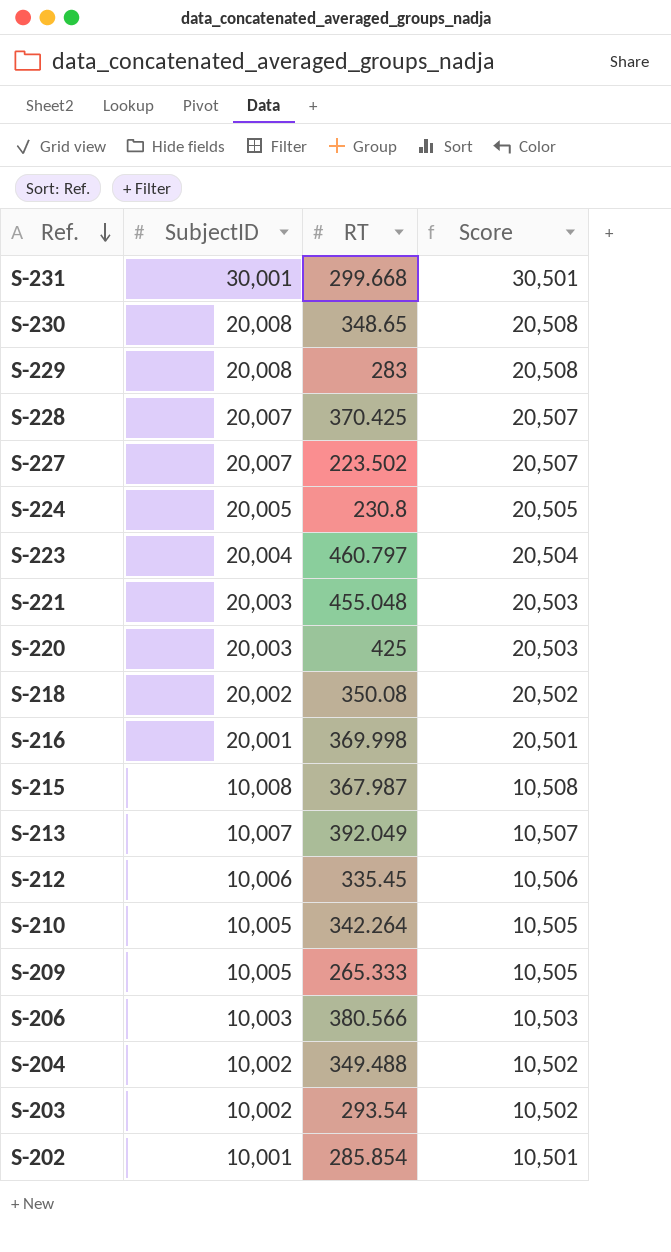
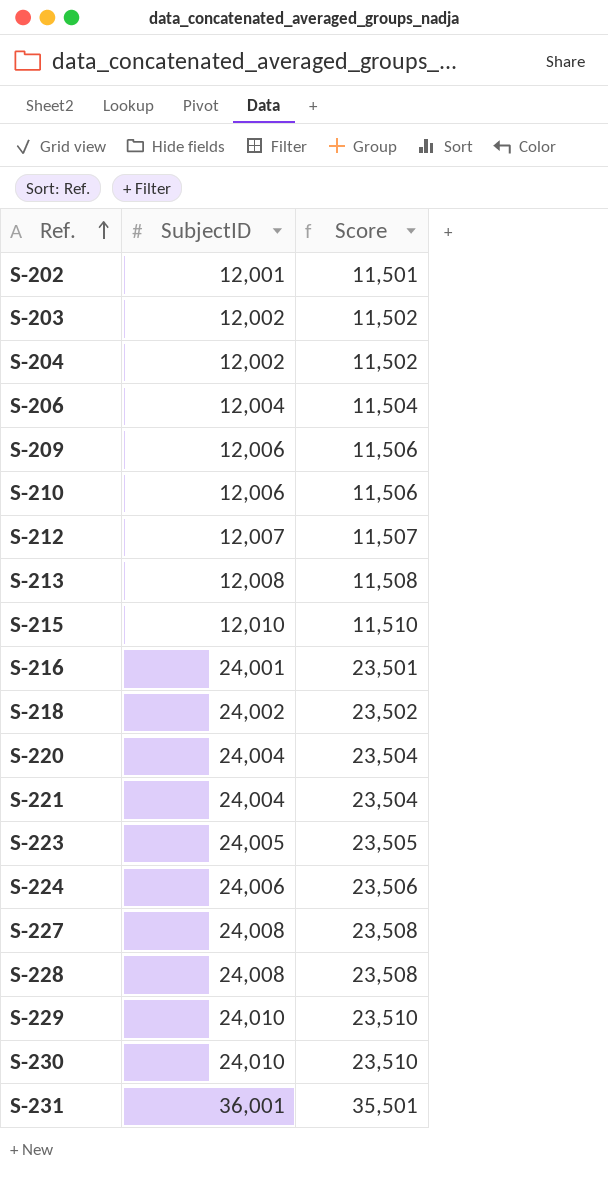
row order: Ref. descending -> Ref. ascending
column RT | position: 3 -> none
column Score | formula: [SubjectID] + 500 -> [SubjectID] - 500
S-202 | SubjectID: 10,001 -> 12,001
S-203 | SubjectID: 10,002 -> 12,002
S-204 | SubjectID: 10,002 -> 12,002
S-206 | SubjectID: 10,003 -> 12,004
S-209 | SubjectID: 10,005 -> 12,006
S-210 | SubjectID: 10,005 -> 12,006
S-212 | SubjectID: 10,006 -> 12,007
S-213 | SubjectID: 10,007 -> 12,008
S-215 | SubjectID: 10,008 -> 12,010
S-216 | SubjectID: 20,001 -> 24,001
S-218 | SubjectID: 20,002 -> 24,002
S-220 | SubjectID: 20,003 -> 24,004
S-221 | SubjectID: 20,003 -> 24,004
S-223 | SubjectID: 20,004 -> 24,005
S-224 | SubjectID: 20,005 -> 24,006
S-227 | SubjectID: 20,007 -> 24,008
S-228 | SubjectID: 20,007 -> 24,008
S-229 | SubjectID: 20,008 -> 24,010
S-230 | SubjectID: 20,008 -> 24,010
S-231 | SubjectID: 30,001 -> 36,001

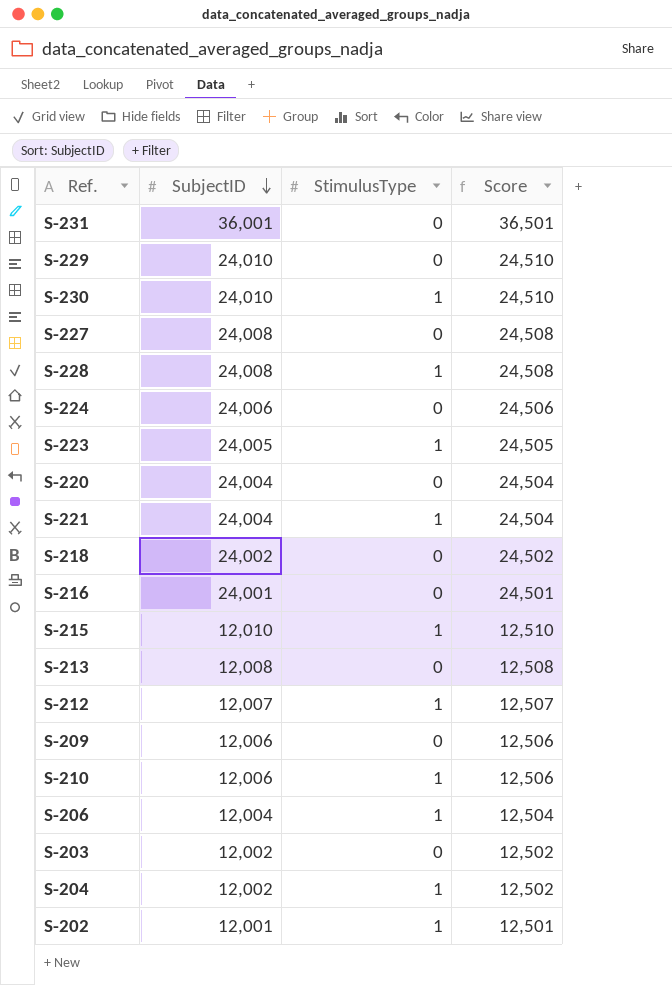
row order: Ref. ascending -> SubjectID descending
column StimulusType | position: none -> 3
column Score | formula: [SubjectID] - 500 -> [SubjectID] + 500

